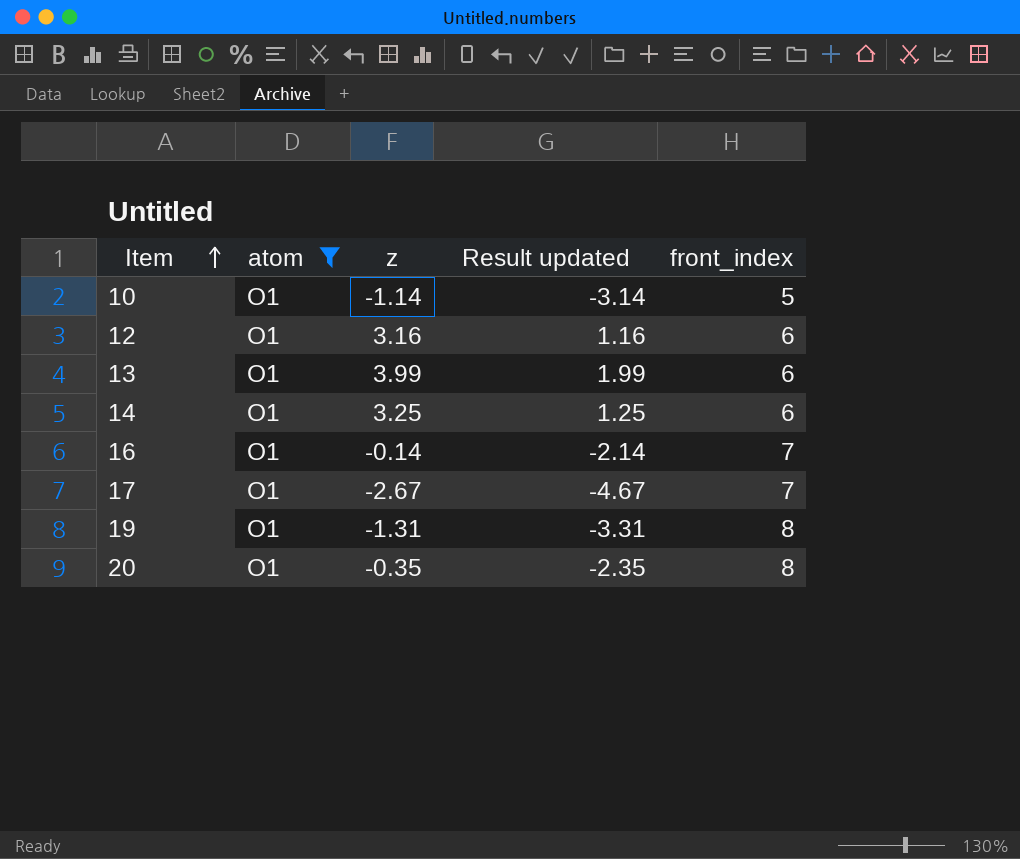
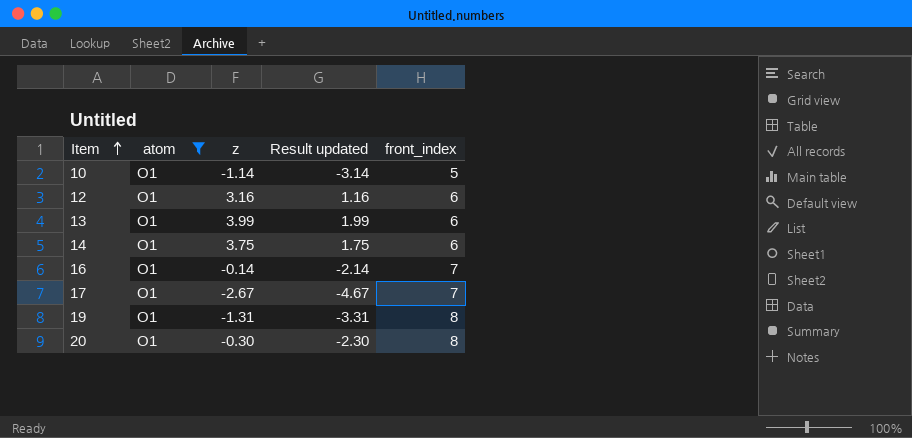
14 | z: 3.25 -> 3.75
14 | Result updated: 1.25 -> 1.75
20 | z: -0.35 -> -0.30
20 | Result updated: -2.35 -> -2.30

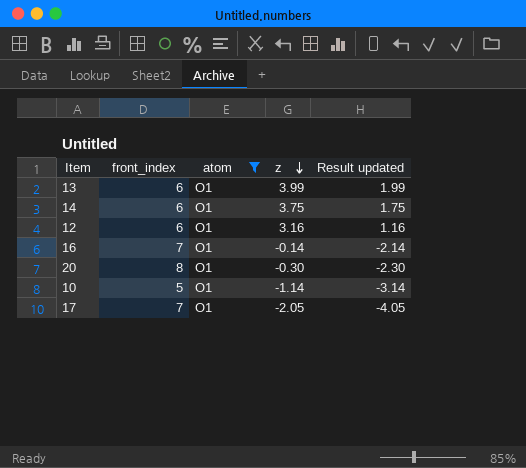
row order: Item ascending -> z descending
column front_index | position: 5 -> 2
row 19: O1 | -1.31 | -3.31 | 8 -> none
17 | z: -2.67 -> -2.05
17 | Result updated: -4.67 -> -4.05

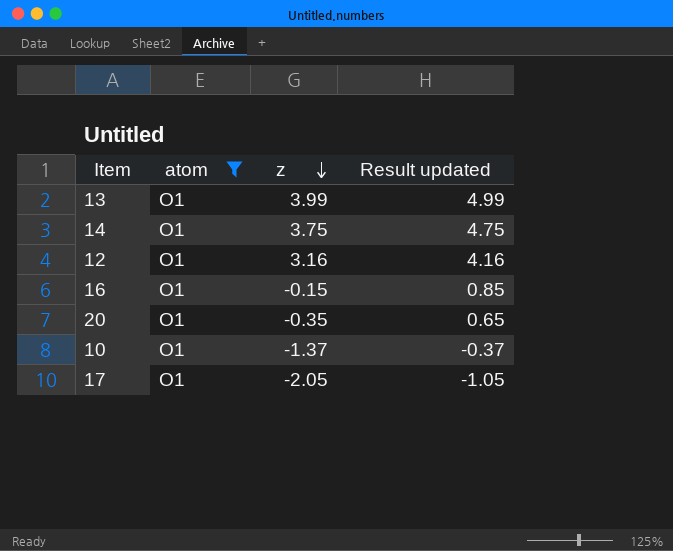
column front_index | position: 2 -> none
column Result updated | formula: [z] - 2 -> [z] + 1
16 | z: -0.14 -> -0.15
20 | z: -0.30 -> -0.35
10 | z: -1.14 -> -1.37

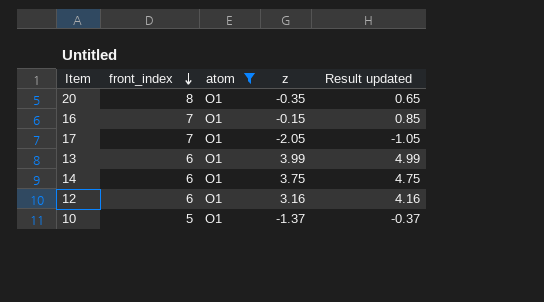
row order: z descending -> front_index descending
column front_index | position: none -> 2

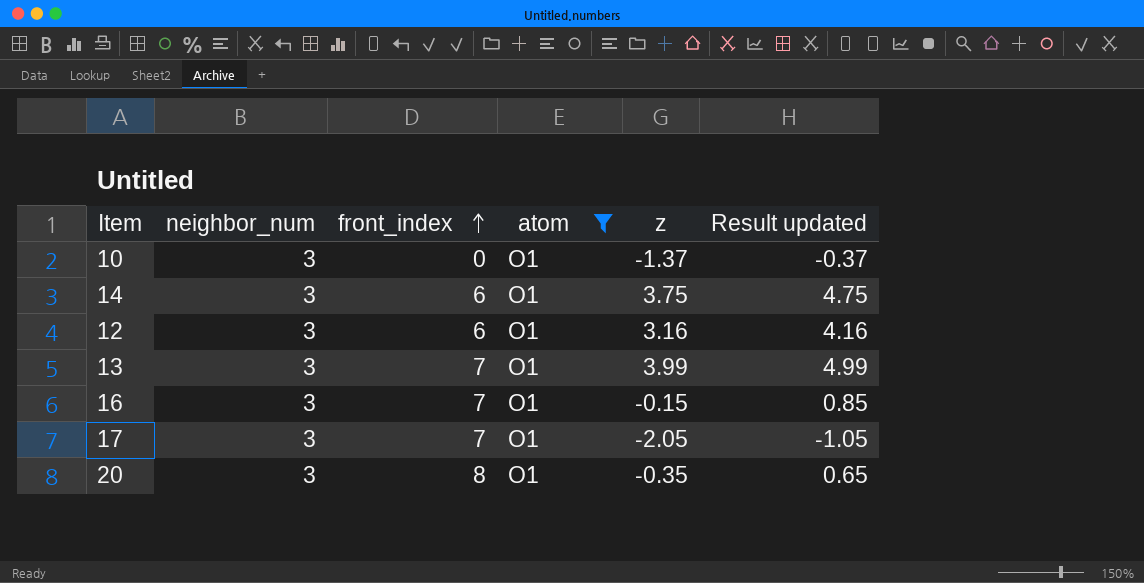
row order: front_index descending -> front_index ascending
column neighbor_num | position: none -> 2
10 | front_index: 5 -> 0
13 | front_index: 6 -> 7

